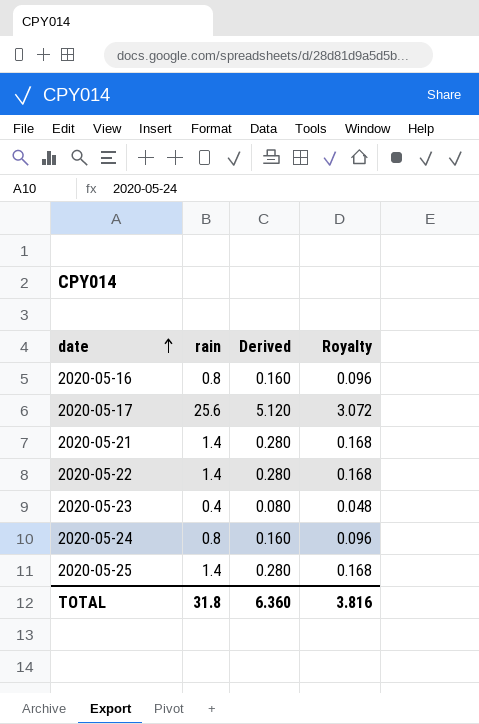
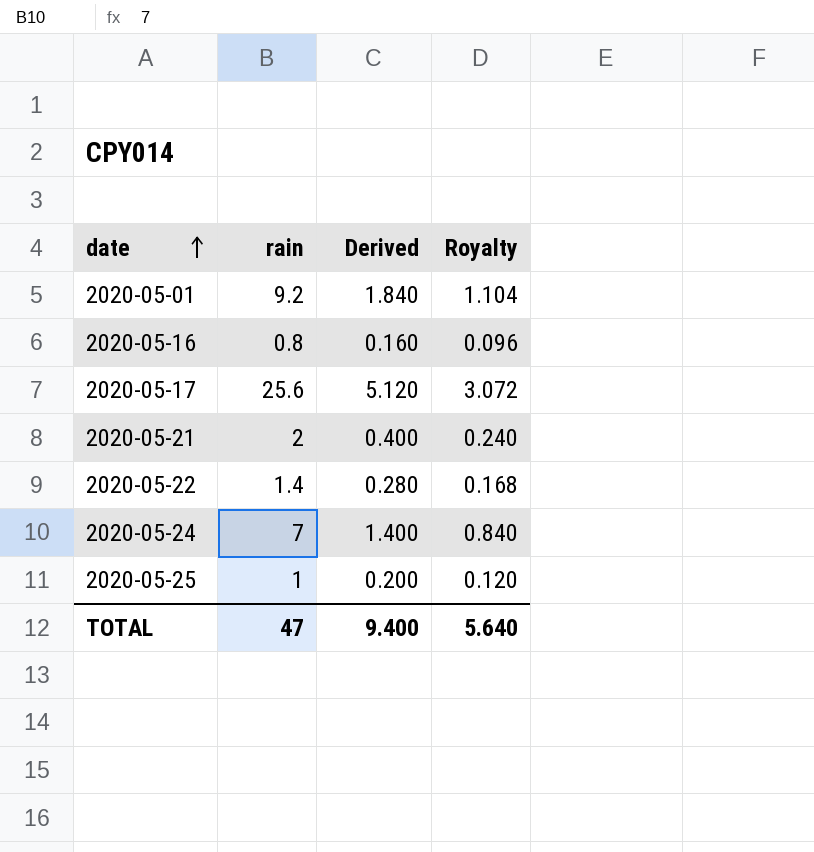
row 2020-05-23: 0.4 | 0.080 | 0.048 -> none
row 2020-05-01: none -> 9.2 | 1.840 | 1.104
2020-05-21 | rain: 1.4 -> 2
2020-05-21 | Derived: 0.280 -> 0.400
2020-05-21 | Royalty: 0.168 -> 0.240
2020-05-24 | rain: 0.8 -> 7
2020-05-24 | Derived: 0.160 -> 1.400
2020-05-24 | Royalty: 0.096 -> 0.840
2020-05-25 | rain: 1.4 -> 1
2020-05-25 | Derived: 0.280 -> 0.200
2020-05-25 | Royalty: 0.168 -> 0.120
TOTAL | rain: 31.8 -> 47
TOTAL | Derived: 6.360 -> 9.400
TOTAL | Royalty: 3.816 -> 5.640

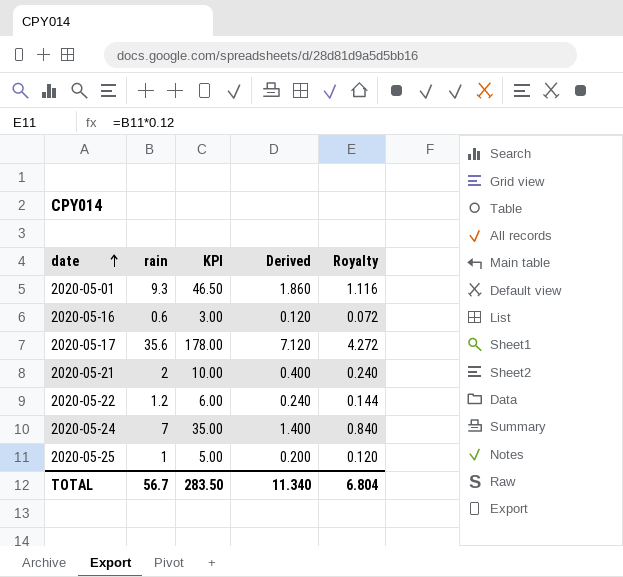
column KPI | formula: none -> [rain] * 5
2020-05-01 | rain: 9.2 -> 9.3
2020-05-01 | Derived: 1.840 -> 1.860
2020-05-01 | Royalty: 1.104 -> 1.116
2020-05-16 | rain: 0.8 -> 0.6
2020-05-16 | Derived: 0.160 -> 0.120
2020-05-16 | Royalty: 0.096 -> 0.072
2020-05-17 | rain: 25.6 -> 35.6
2020-05-17 | Derived: 5.120 -> 7.120
2020-05-17 | Royalty: 3.072 -> 4.272
2020-05-22 | rain: 1.4 -> 1.2
2020-05-22 | Derived: 0.280 -> 0.240
2020-05-22 | Royalty: 0.168 -> 0.144
TOTAL | rain: 47 -> 56.7
TOTAL | Derived: 9.400 -> 11.340
TOTAL | Royalty: 5.640 -> 6.804

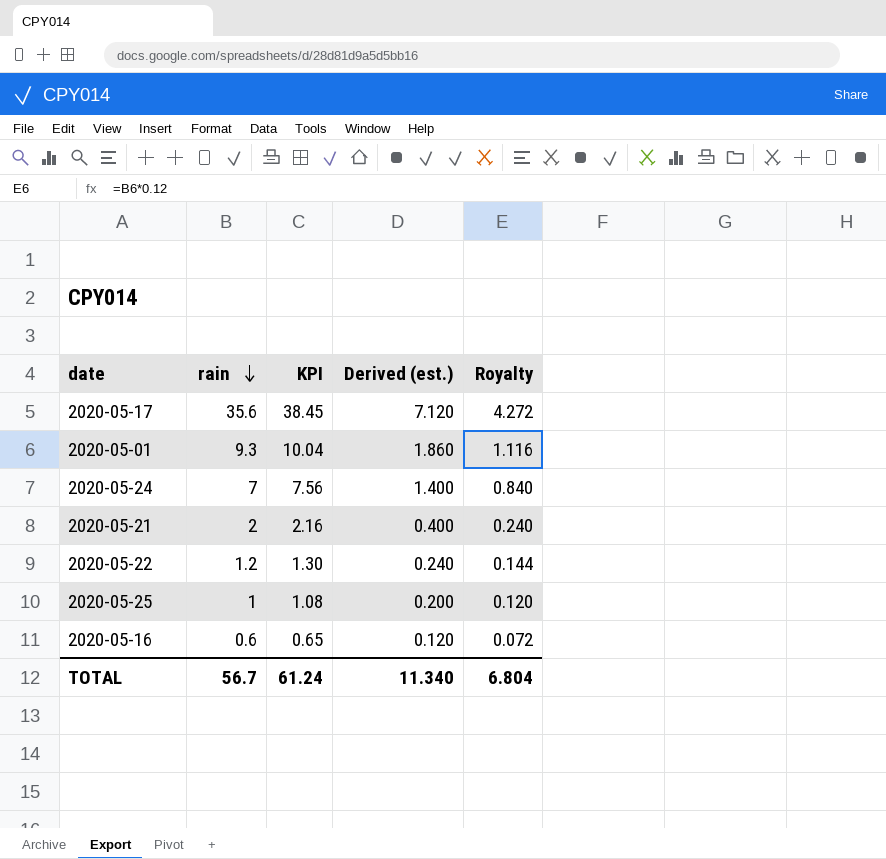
row order: date ascending -> rain descending
column KPI | formula: [rain] * 5 -> [rain] * 1.08
column name: Derived -> Derived (est.)
TOTAL | KPI: 283.50 -> 61.24

